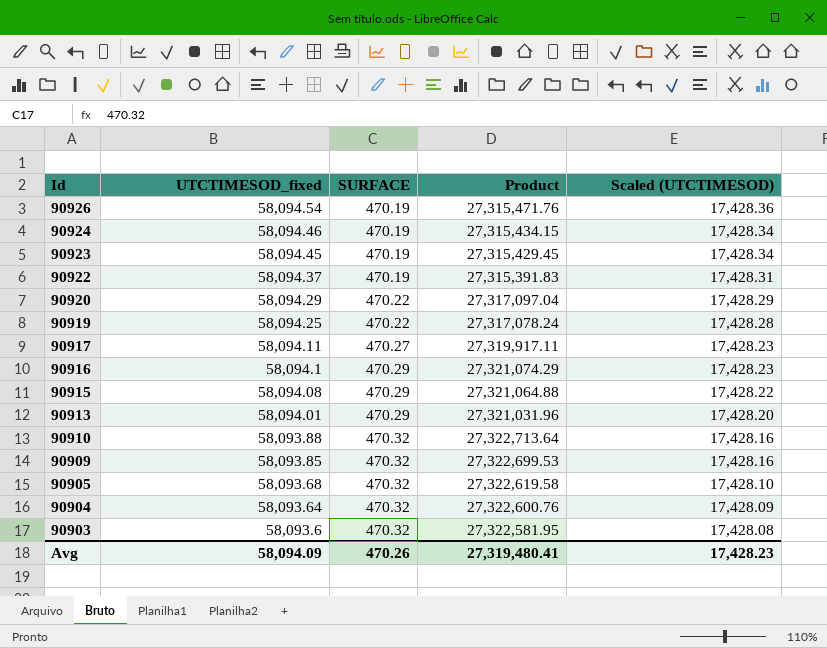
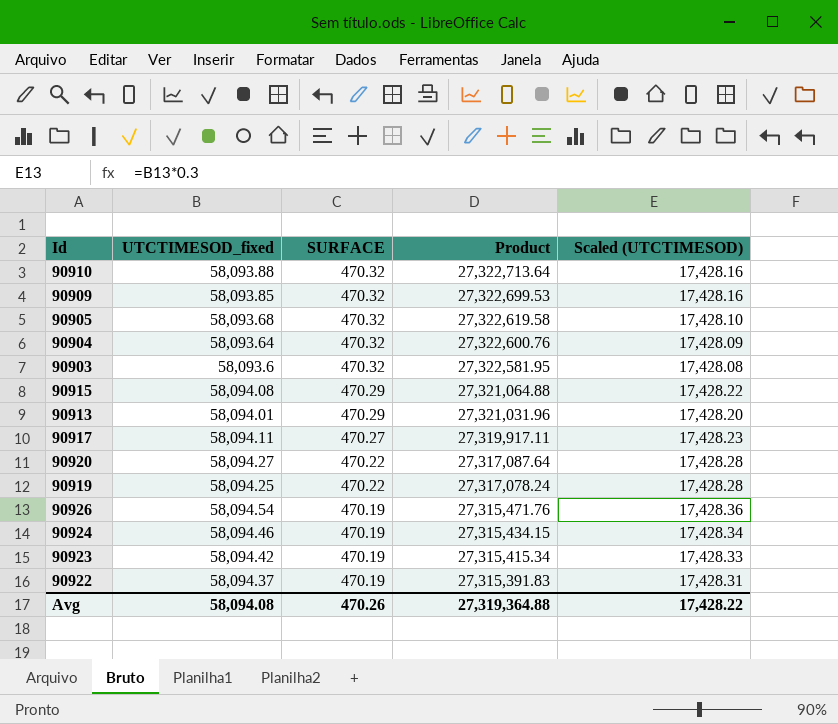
row order: Id descending -> SURFACE descending
row 90916: 58,094.1 | 470.29 | 27,321,074.29 | 17,428.23 -> none
90920 | UTCTIMESOD_fixed: 58,094.29 -> 58,094.27
90920 | Product: 27,317,097.04 -> 27,317,087.64
90920 | Scaled (UTCTIMESOD): 17,428.29 -> 17,428.28
90923 | UTCTIMESOD_fixed: 58,094.45 -> 58,094.42
90923 | Product: 27,315,429.45 -> 27,315,415.34
90923 | Scaled (UTCTIMESOD): 17,428.34 -> 17,428.33
Avg | UTCTIMESOD_fixed: 58,094.09 -> 58,094.08
Avg | Product: 27,319,480.41 -> 27,319,364.88
Avg | Scaled (UTCTIMESOD): 17,428.23 -> 17,428.22

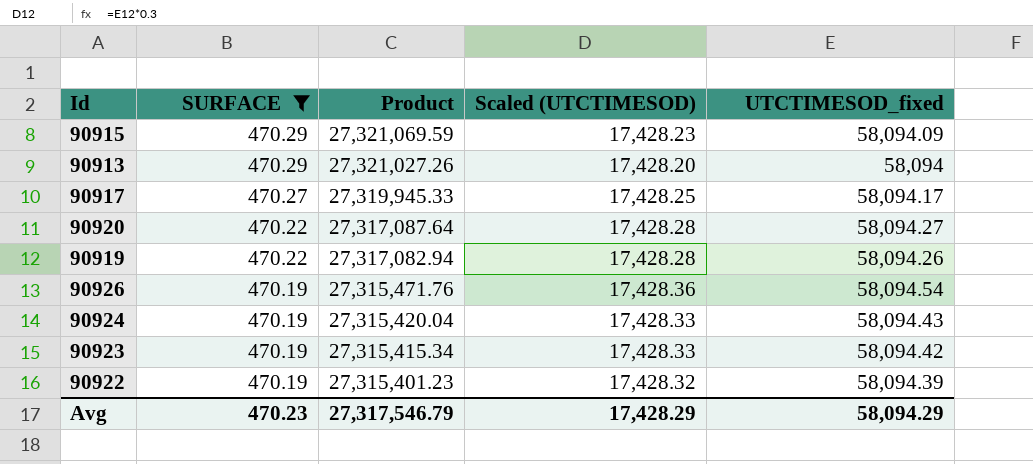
filter: none -> SURFACE != 470.32
column UTCTIMESOD_fixed | position: 2 -> 5
90915 | Product: 27,321,064.88 -> 27,321,069.59
90915 | Scaled (UTCTIMESOD): 17,428.22 -> 17,428.23
90915 | UTCTIMESOD_fixed: 58,094.08 -> 58,094.09
90913 | Product: 27,321,031.96 -> 27,321,027.26
90913 | UTCTIMESOD_fixed: 58,094.01 -> 58,094
90917 | Product: 27,319,917.11 -> 27,319,945.33
90917 | Scaled (UTCTIMESOD): 17,428.23 -> 17,428.25
90917 | UTCTIMESOD_fixed: 58,094.11 -> 58,094.17
90919 | Product: 27,317,078.24 -> 27,317,082.94
90919 | UTCTIMESOD_fixed: 58,094.25 -> 58,094.26
90924 | Product: 27,315,434.15 -> 27,315,420.04
90924 | Scaled (UTCTIMESOD): 17,428.34 -> 17,428.33
90924 | UTCTIMESOD_fixed: 58,094.46 -> 58,094.43
90922 | Product: 27,315,391.83 -> 27,315,401.23
90922 | Scaled (UTCTIMESOD): 17,428.31 -> 17,428.32
90922 | UTCTIMESOD_fixed: 58,094.37 -> 58,094.39
Avg | SURFACE: 470.26 -> 470.23
Avg | Product: 27,319,364.88 -> 27,317,546.79
Avg | Scaled (UTCTIMESOD): 17,428.22 -> 17,428.29
Avg | UTCTIMESOD_fixed: 58,094.08 -> 58,094.29

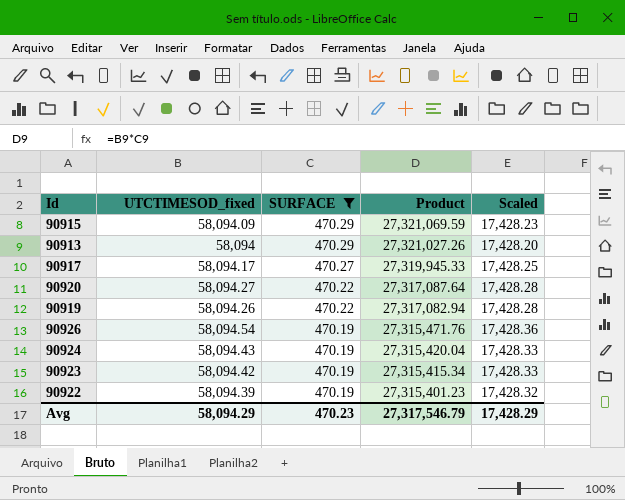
column UTCTIMESOD_fixed | position: 5 -> 2
column name: Scaled (UTCTIMESOD) -> Scaled

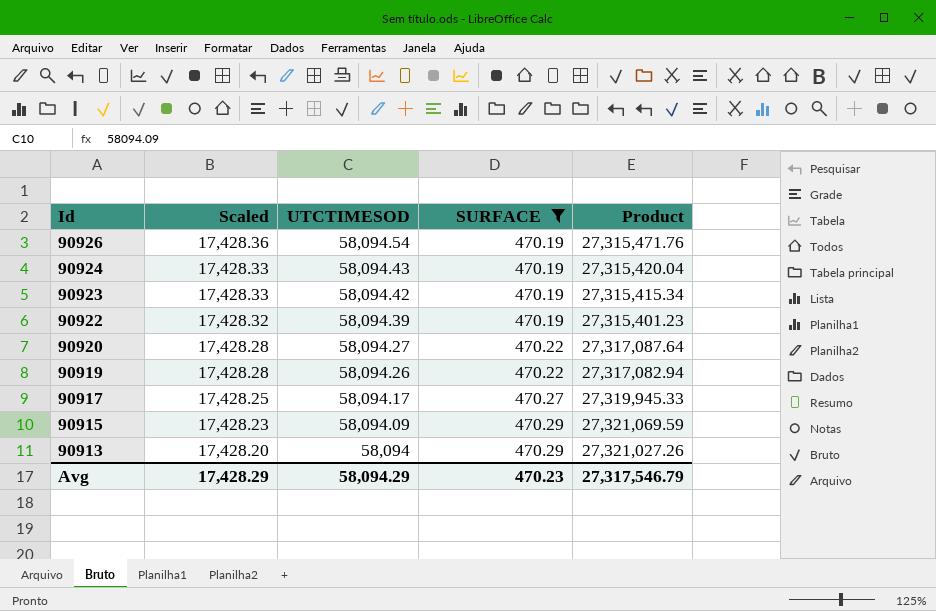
row order: SURFACE descending -> Id descending
column Scaled | position: 5 -> 2
column name: UTCTIMESOD_fixed -> UTCTIMESOD

